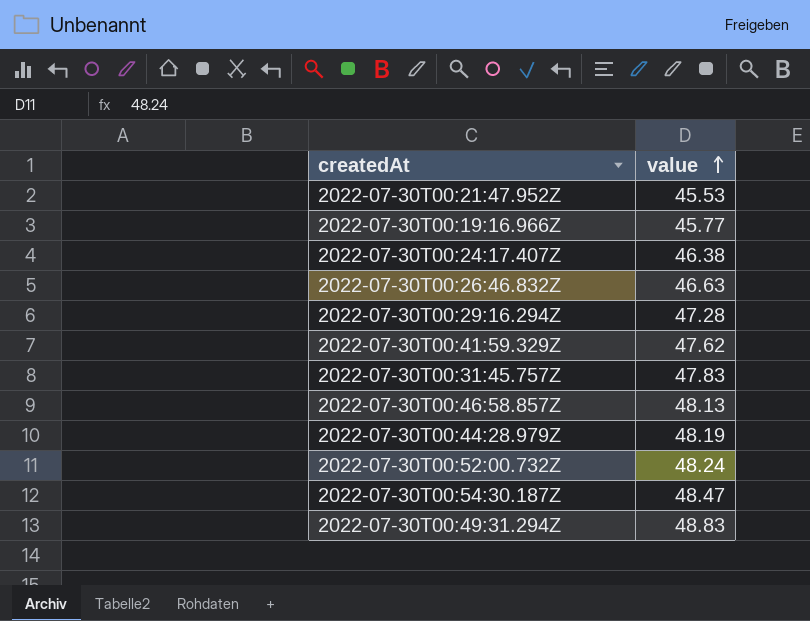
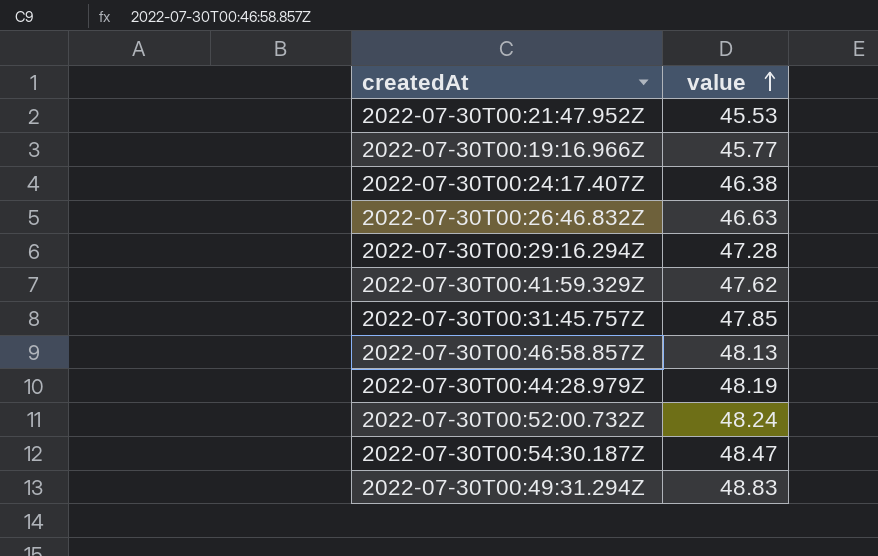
2022-07-30T00:31:45.757Z | value: 47.83 -> 47.85

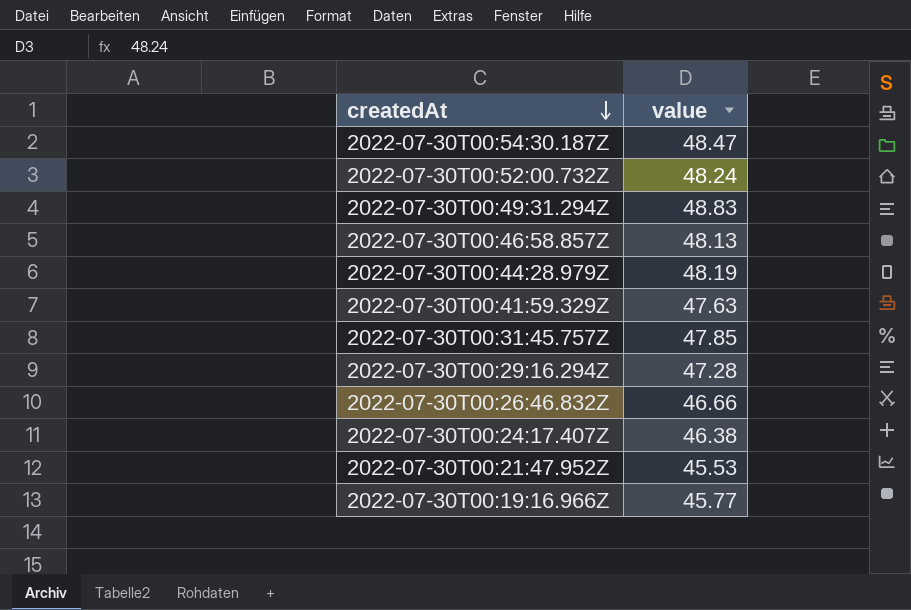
row order: value ascending -> createdAt descending
2022-07-30T00:41:59.329Z | value: 47.62 -> 47.63
2022-07-30T00:26:46.832Z | value: 46.63 -> 46.66

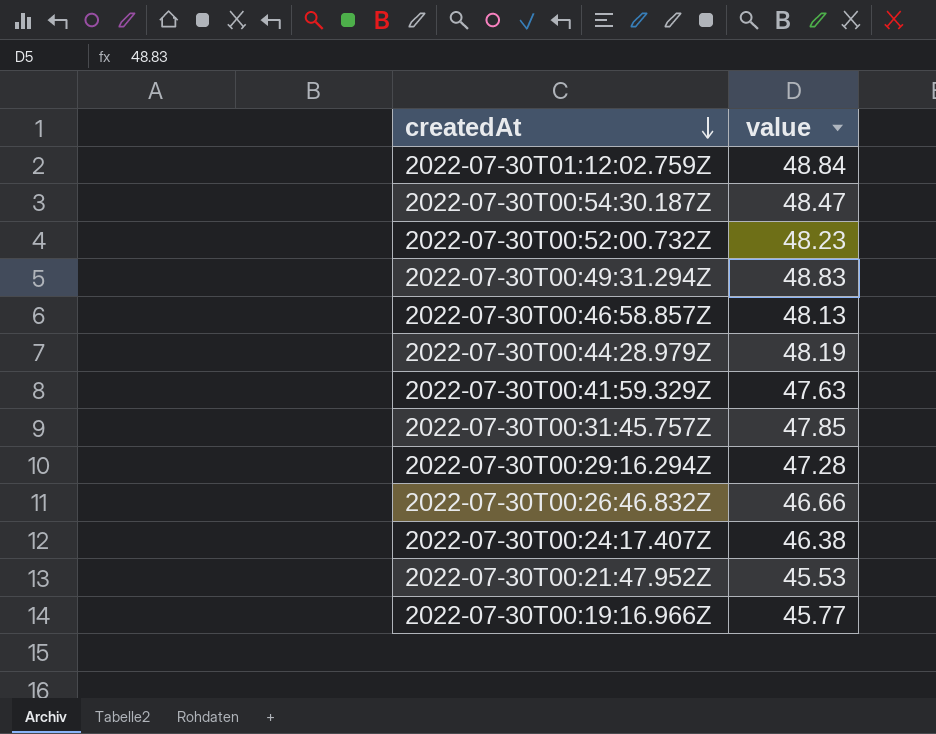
row 2022-07-30T01:12:02.759Z: none -> 48.84
2022-07-30T00:52:00.732Z | value: 48.24 -> 48.23

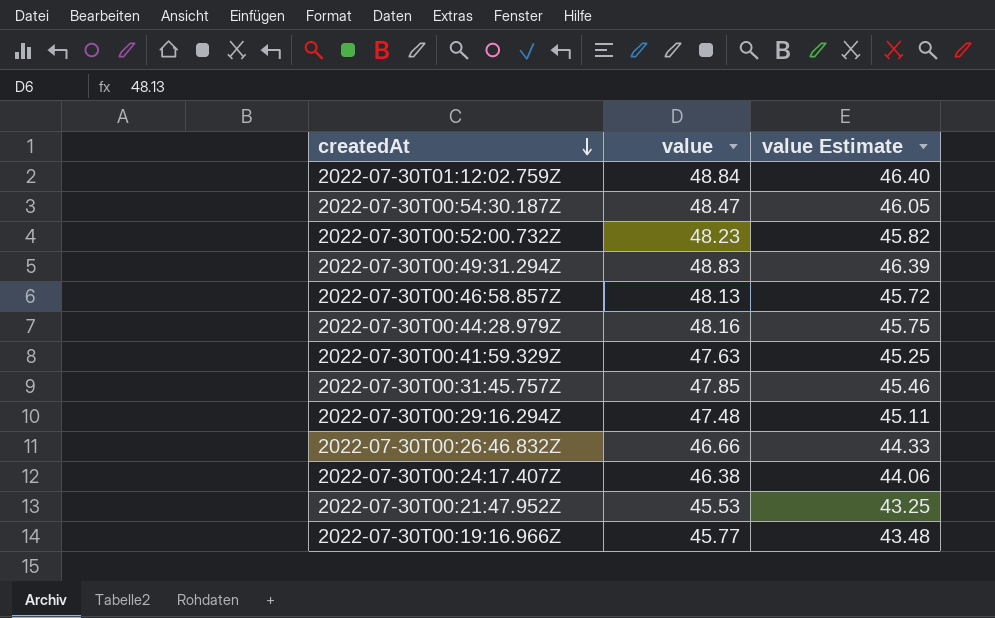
column value Estimate | formula: none -> [value] * 0.95
2022-07-30T00:44:28.979Z | value: 48.19 -> 48.16
2022-07-30T00:29:16.294Z | value: 47.28 -> 47.48

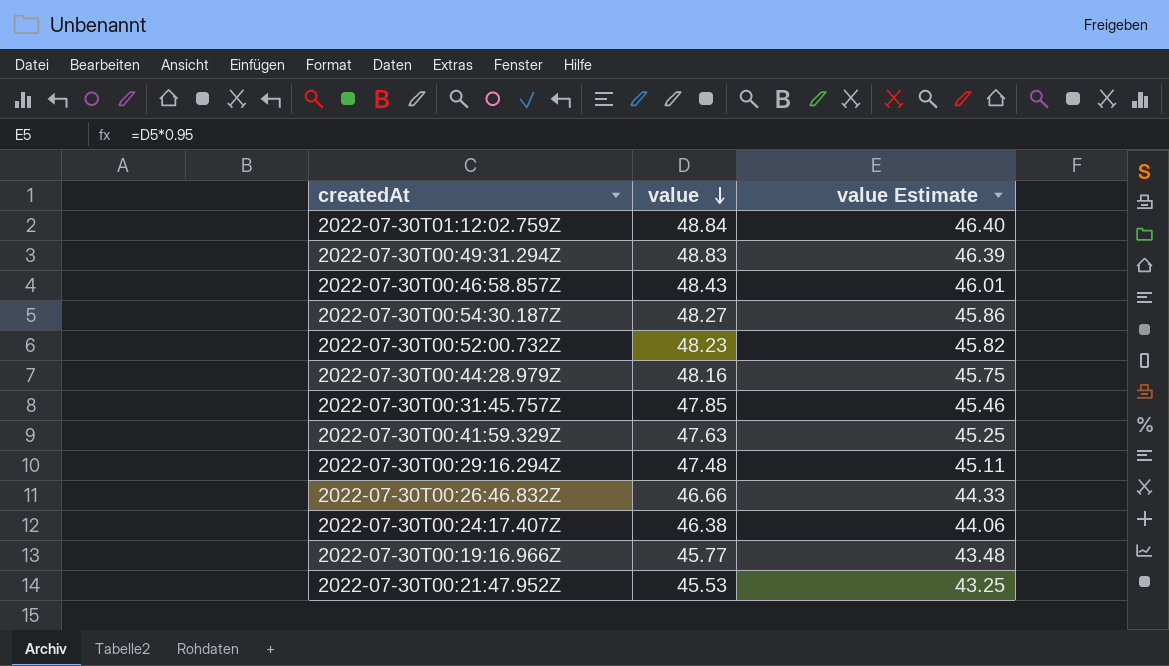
row order: createdAt descending -> value descending
2022-07-30T00:46:58.857Z | value: 48.13 -> 48.43
2022-07-30T00:46:58.857Z | value Estimate: 45.72 -> 46.01
2022-07-30T00:54:30.187Z | value: 48.47 -> 48.27
2022-07-30T00:54:30.187Z | value Estimate: 46.05 -> 45.86

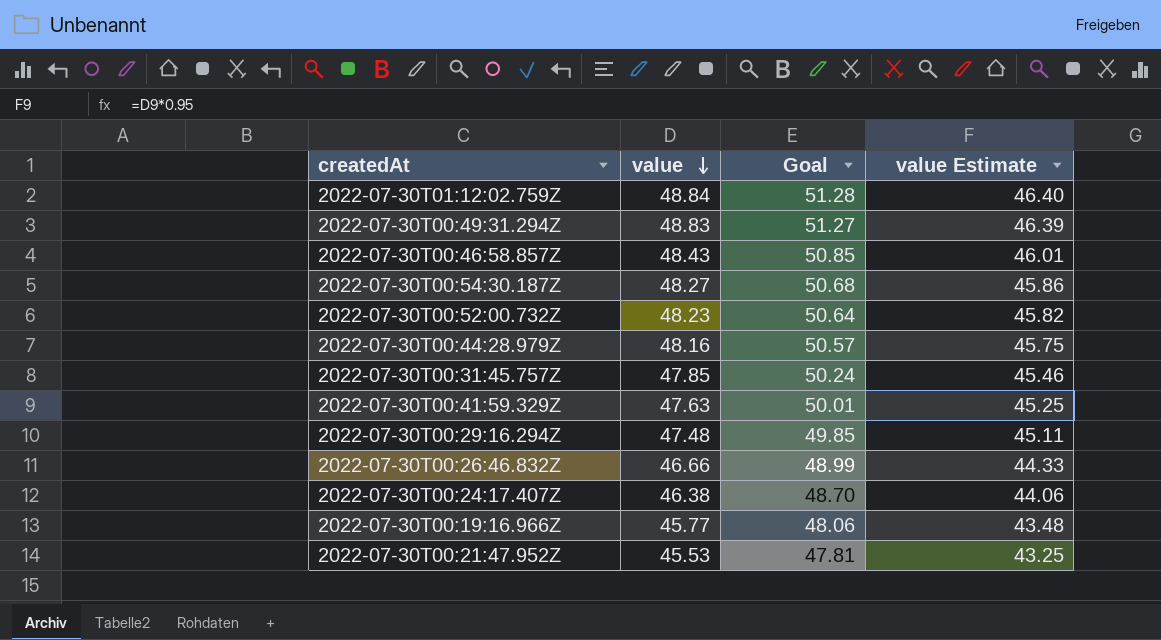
column Goal | formula: none -> [value] * 1.05

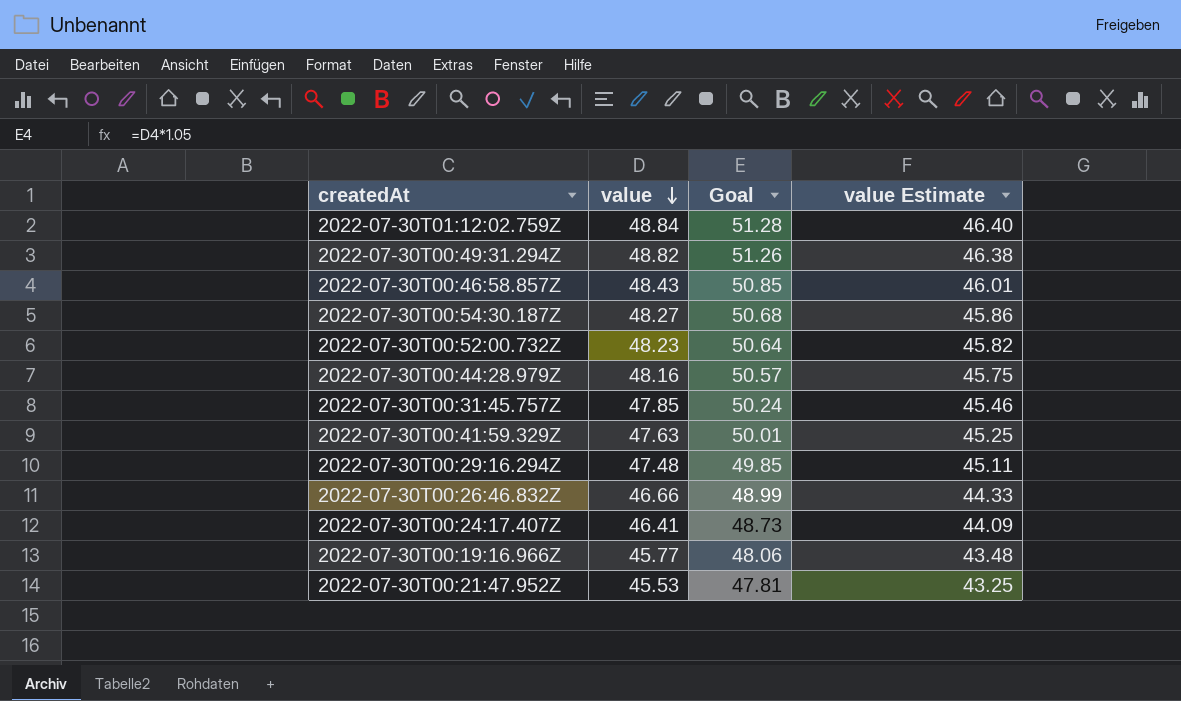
2022-07-30T00:49:31.294Z | value: 48.83 -> 48.82
2022-07-30T00:49:31.294Z | Goal: 51.27 -> 51.26
2022-07-30T00:49:31.294Z | value Estimate: 46.39 -> 46.38
2022-07-30T00:24:17.407Z | value: 46.38 -> 46.41
2022-07-30T00:24:17.407Z | Goal: 48.70 -> 48.73
2022-07-30T00:24:17.407Z | value Estimate: 44.06 -> 44.09

